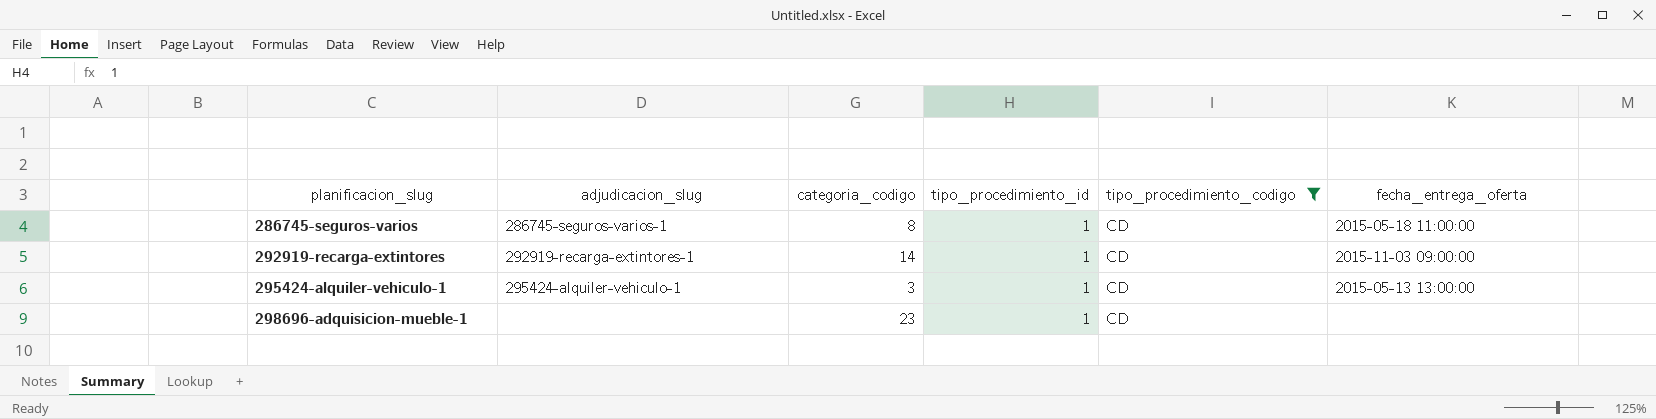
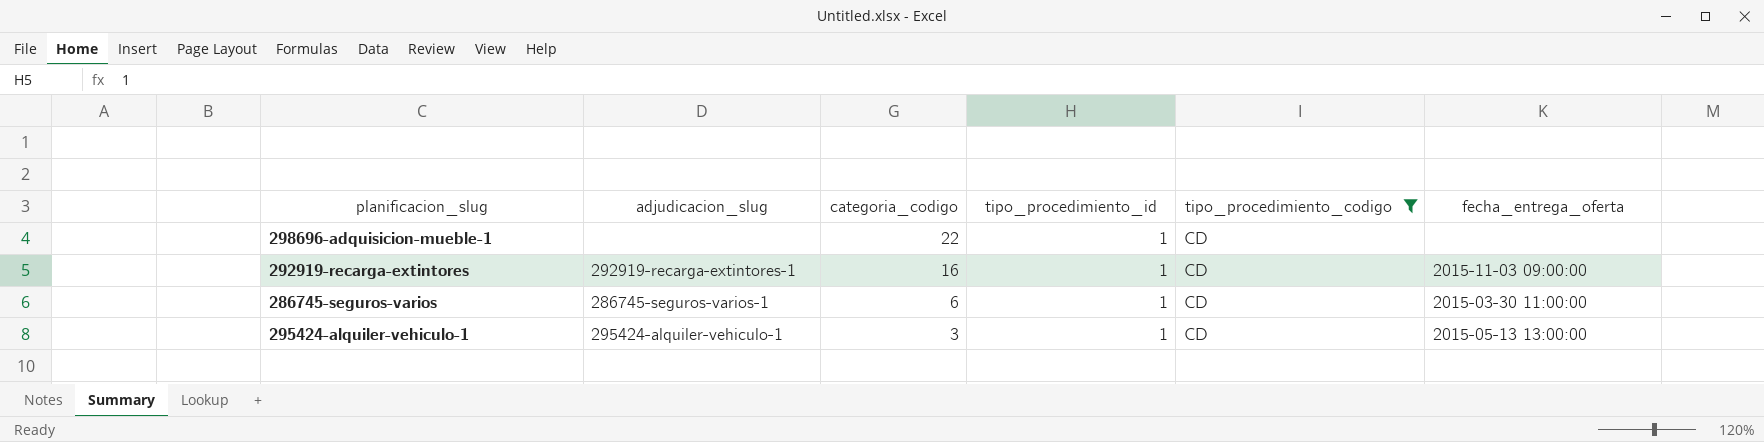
row order: planificacion_slug ascending -> categoria_codigo descending
298696-adquisicion-mueble-1 | categoria_codigo: 23 -> 22
292919-recarga-extintores | categoria_codigo: 14 -> 16
286745-seguros-varios | categoria_codigo: 8 -> 6
286745-seguros-varios | fecha_entrega_oferta: 2015-05-18 11:00:00 -> 2015-03-30 11:00:00

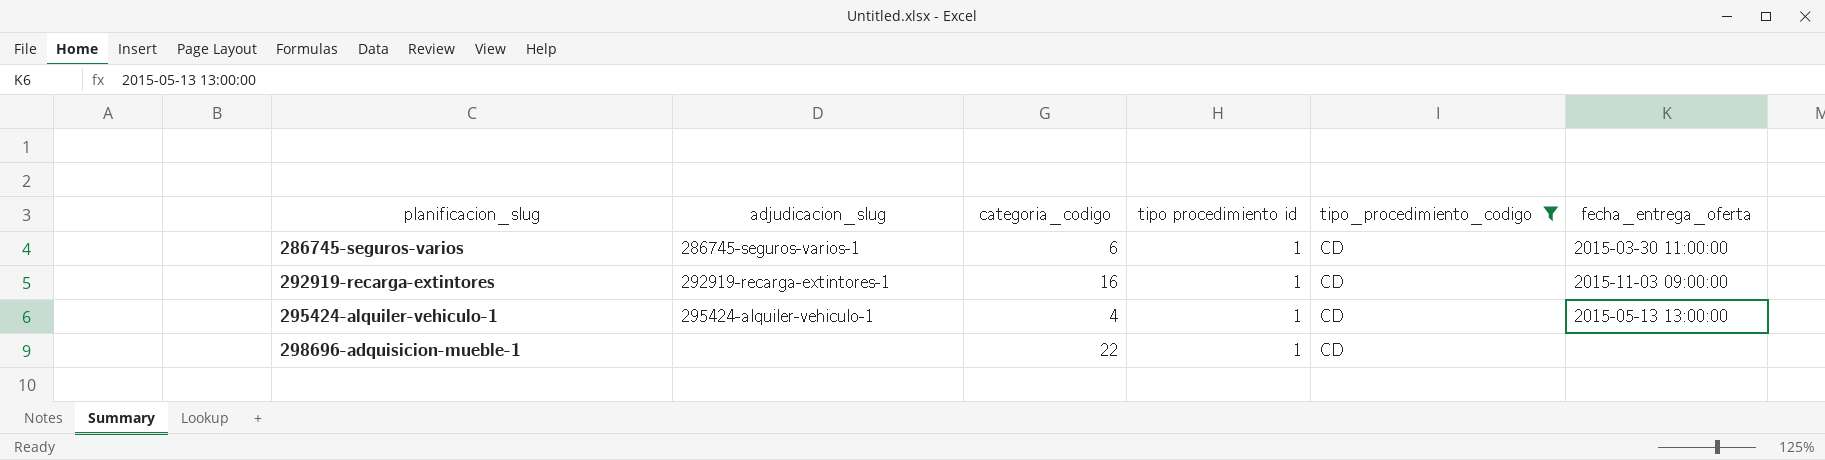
row order: categoria_codigo descending -> planificacion_slug ascending
column name: tipo_procedimiento_id -> tipo procedimiento id
295424-alquiler-vehiculo-1 | categoria_codigo: 3 -> 4

